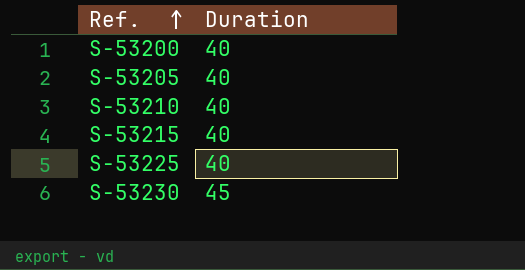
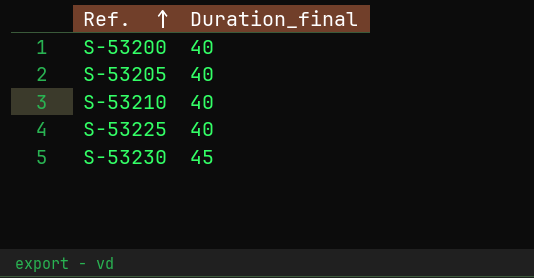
column name: Duration -> Duration_final
row S-53215: 40 -> none

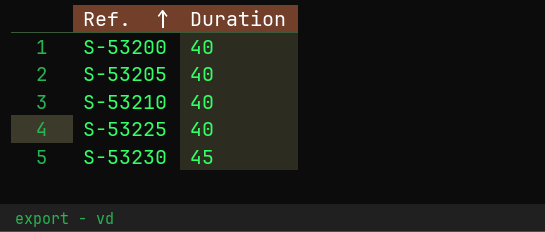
column name: Duration_final -> Duration

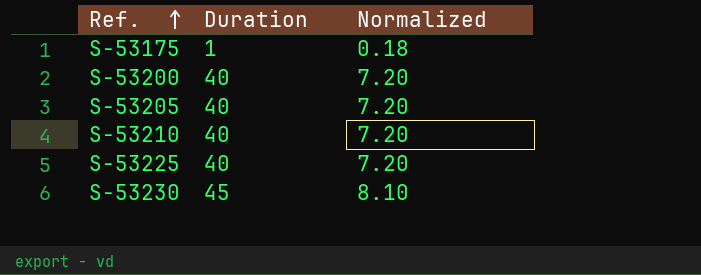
column Normalized | formula: none -> [Duration] * 0.18
row S-53175: none -> 1 | 0.18

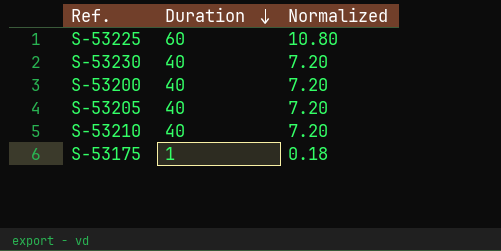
row order: Ref. ascending -> Duration descending
S-53225 | Duration: 40 -> 60
S-53225 | Normalized: 7.20 -> 10.80
S-53230 | Duration: 45 -> 40
S-53230 | Normalized: 8.10 -> 7.20

